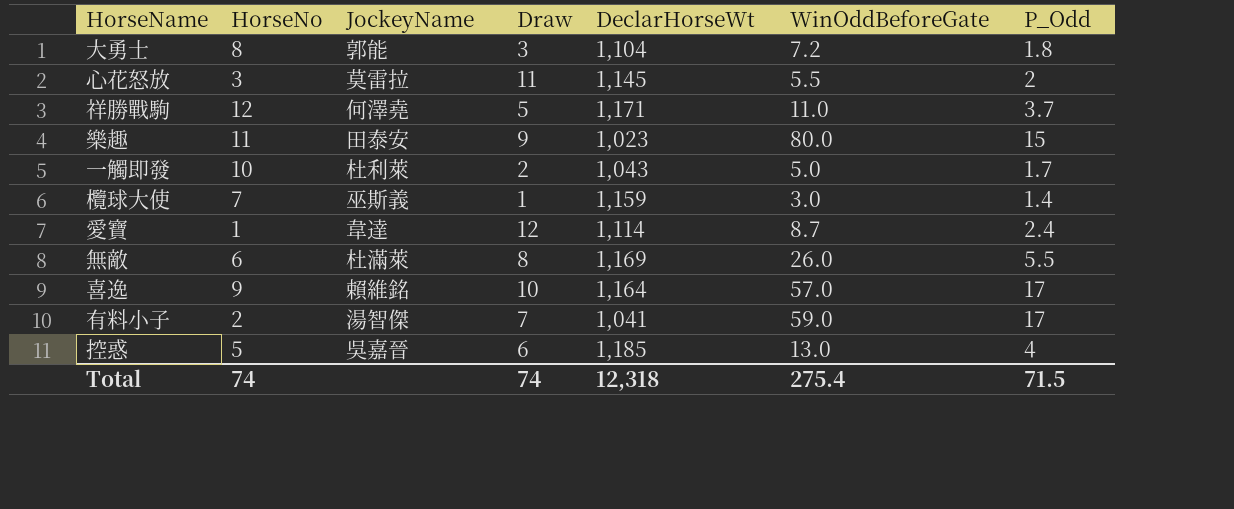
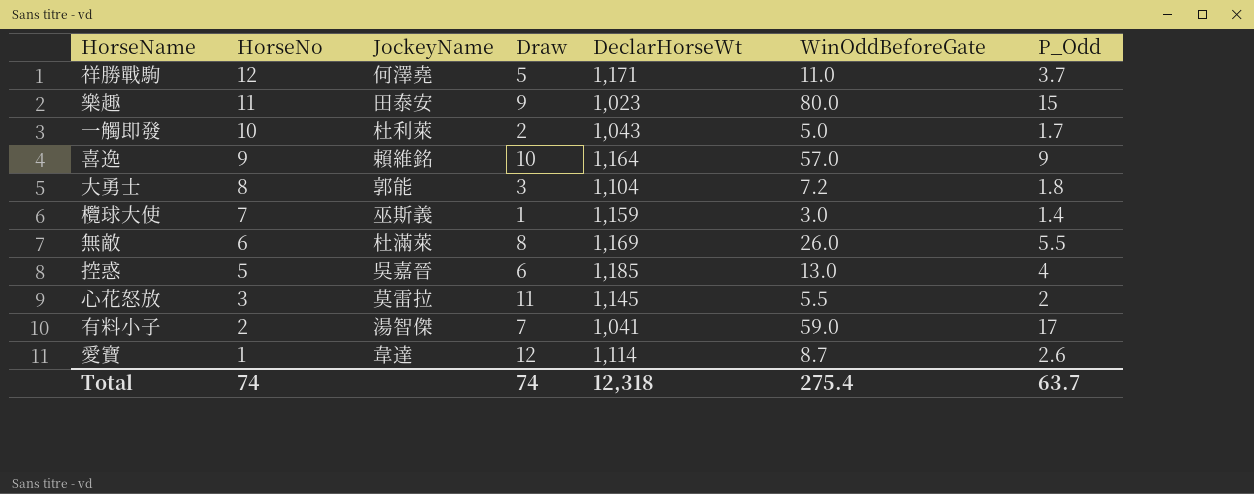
row order: none -> HorseNo descending
喜逸 | P_Odd: 17 -> 9
愛寶 | P_Odd: 2.4 -> 2.6
Total | P_Odd: 71.5 -> 63.7

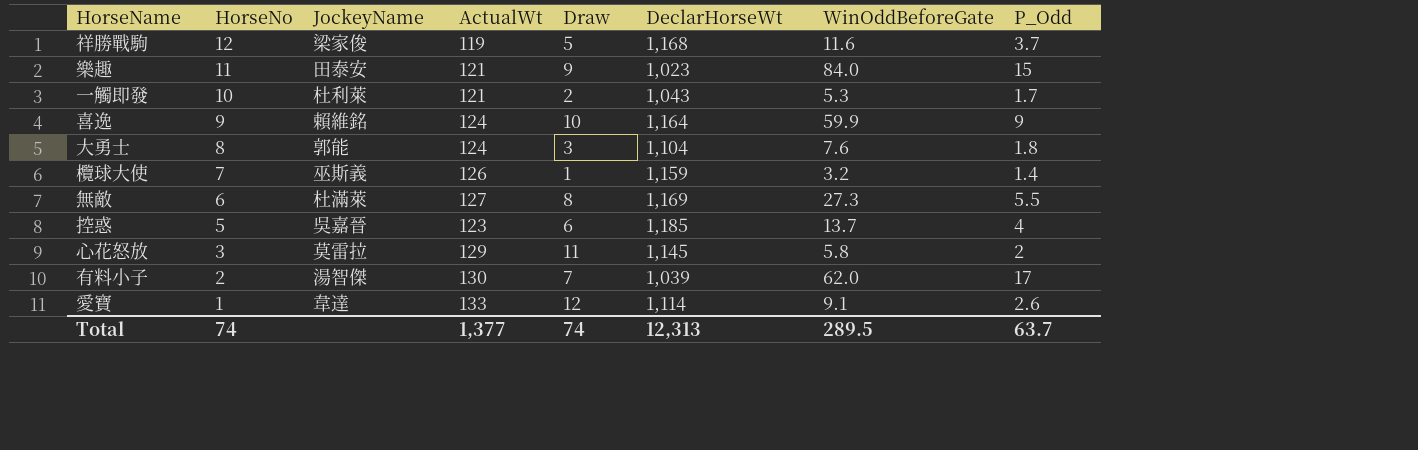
column ActualWt | position: none -> 4
祥勝戰駒 | JockeyName: 何澤堯 -> 梁家俊
祥勝戰駒 | DeclarHorseWt: 1,171 -> 1,168
祥勝戰駒 | WinOddBeforeGate: 11.0 -> 11.6
樂趣 | WinOddBeforeGate: 80.0 -> 84.0
一觸即發 | WinOddBeforeGate: 5.0 -> 5.3
喜逸 | WinOddBeforeGate: 57.0 -> 59.9
大勇士 | WinOddBeforeGate: 7.2 -> 7.6
欖球大使 | WinOddBeforeGate: 3.0 -> 3.2
無敵 | WinOddBeforeGate: 26.0 -> 27.3
控惑 | WinOddBeforeGate: 13.0 -> 13.7
心花怒放 | WinOddBeforeGate: 5.5 -> 5.8
有料小子 | DeclarHorseWt: 1,041 -> 1,039
有料小子 | WinOddBeforeGate: 59.0 -> 62.0
愛寶 | WinOddBeforeGate: 8.7 -> 9.1
Total | DeclarHorseWt: 12,318 -> 12,313
Total | WinOddBeforeGate: 275.4 -> 289.5

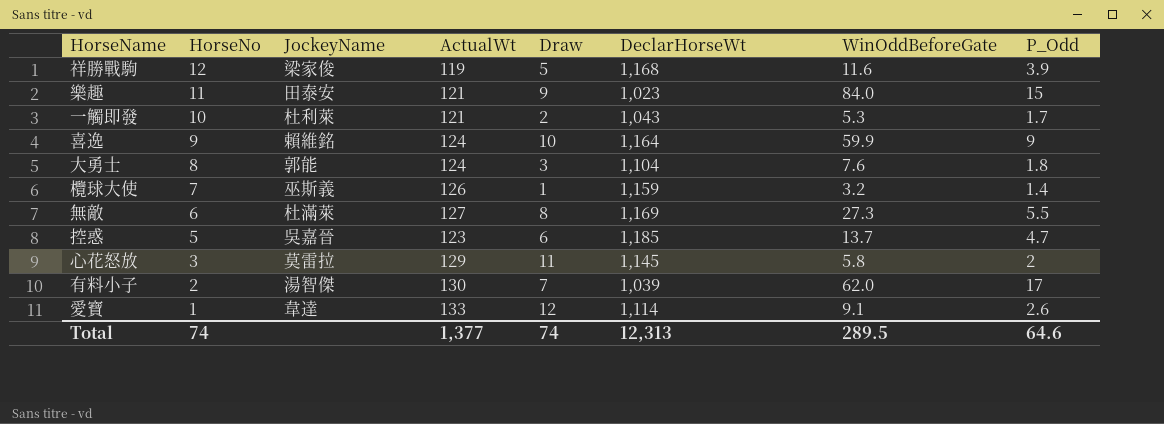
祥勝戰駒 | P_Odd: 3.7 -> 3.9
控惑 | P_Odd: 4 -> 4.7
Total | P_Odd: 63.7 -> 64.6

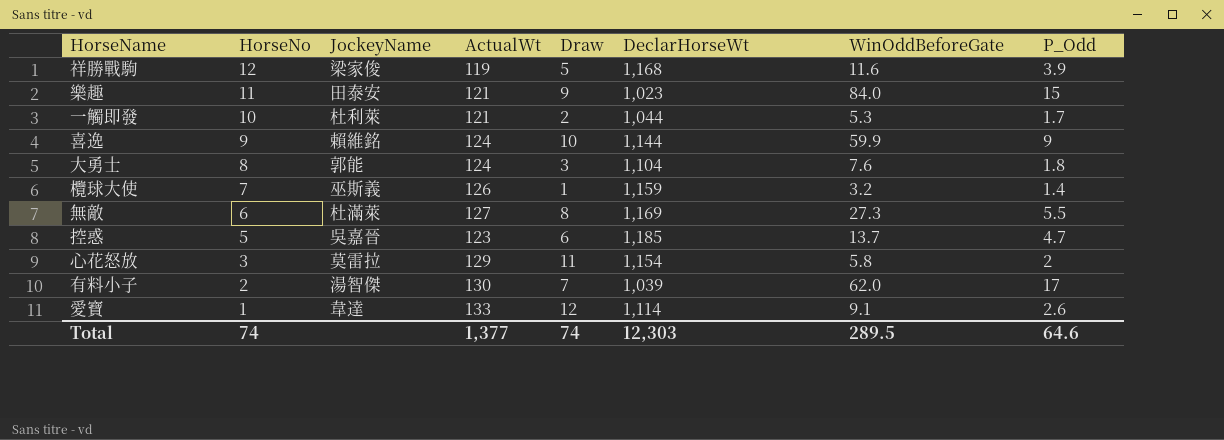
一觸即發 | DeclarHorseWt: 1,043 -> 1,044
喜逸 | DeclarHorseWt: 1,164 -> 1,144
心花怒放 | DeclarHorseWt: 1,145 -> 1,154
Total | DeclarHorseWt: 12,313 -> 12,303

